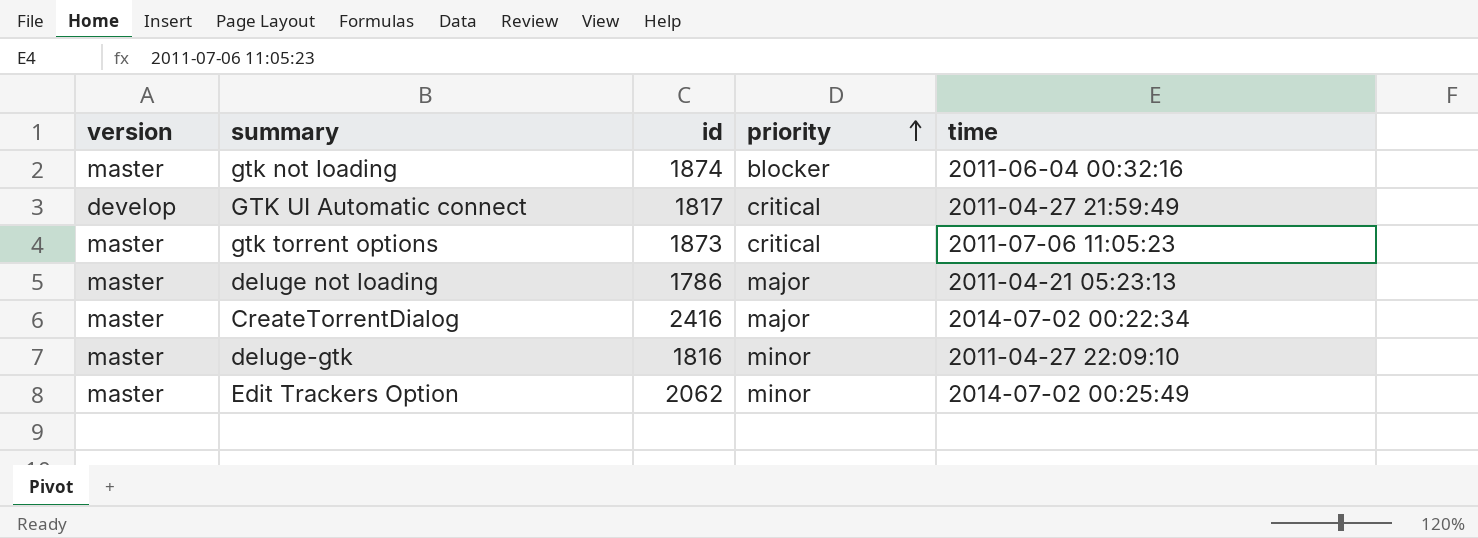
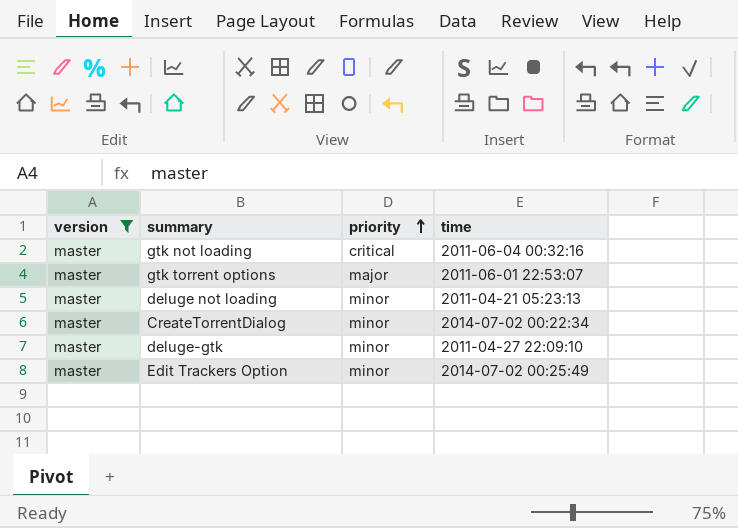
filter: none -> version = master
column id | position: 3 -> none
gtk not loading | priority: blocker -> critical
gtk torrent options | priority: critical -> major
gtk torrent options | time: 2011-07-06 11:05:23 -> 2011-06-01 22:53:07
deluge not loading | priority: major -> minor
CreateTorrentDialog | priority: major -> minor

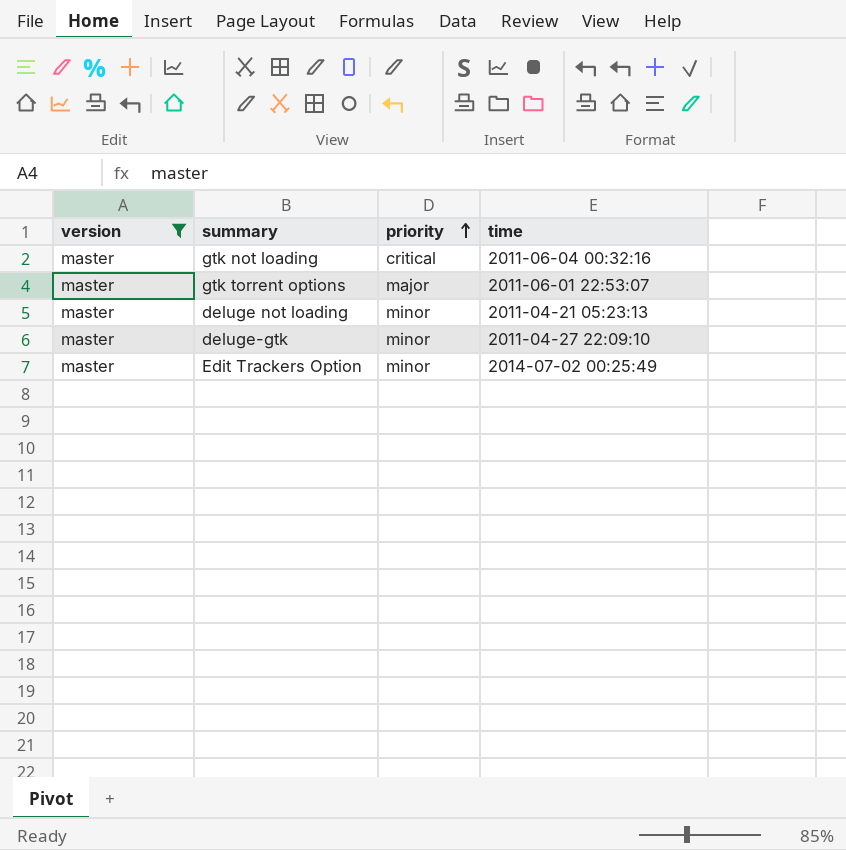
row CreateTorrentDialog: master | minor | 2014-07-02 00:22:34 -> none

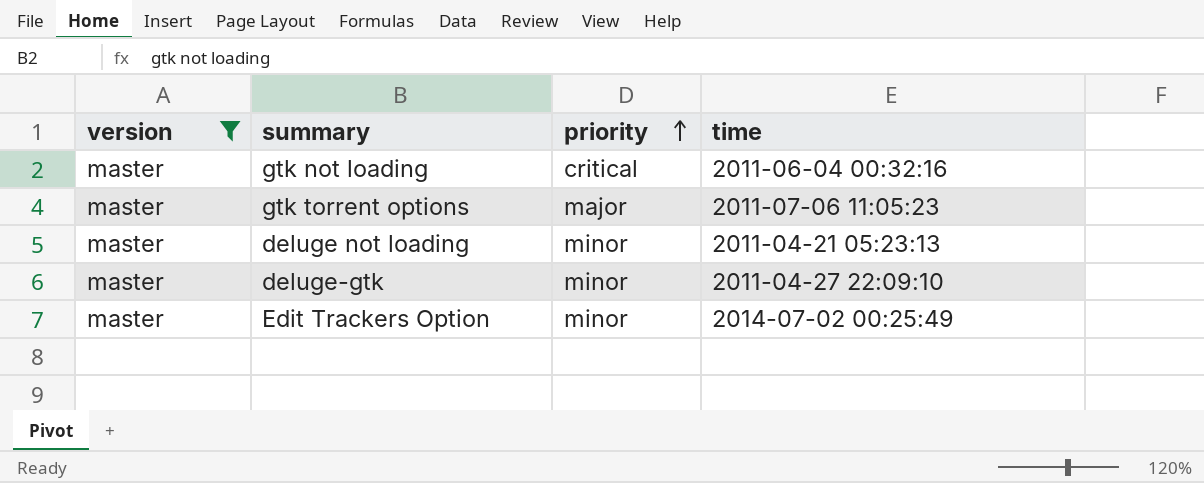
gtk torrent options | time: 2011-06-01 22:53:07 -> 2011-07-06 11:05:23

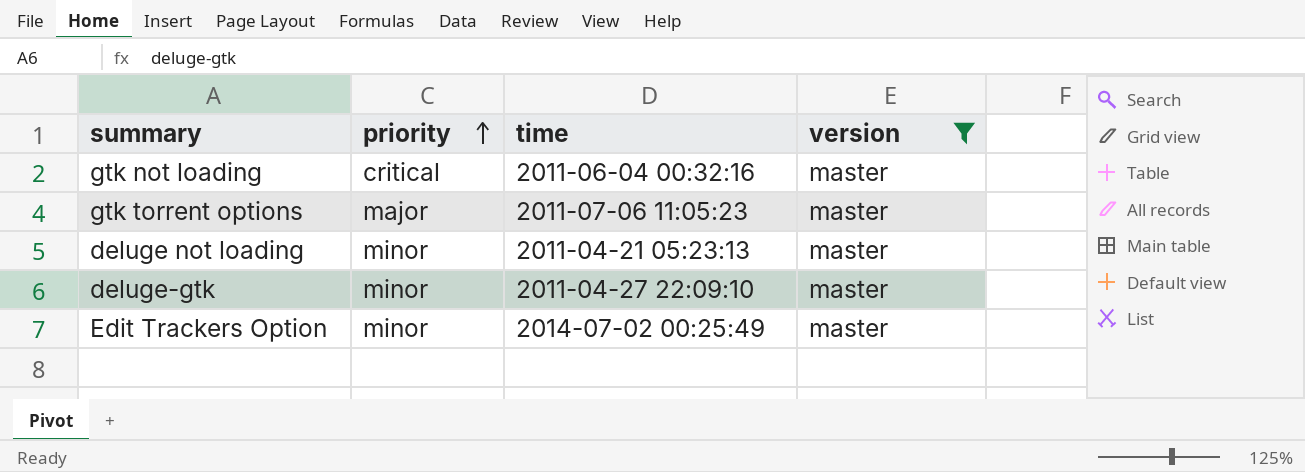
column version | position: 1 -> 4

